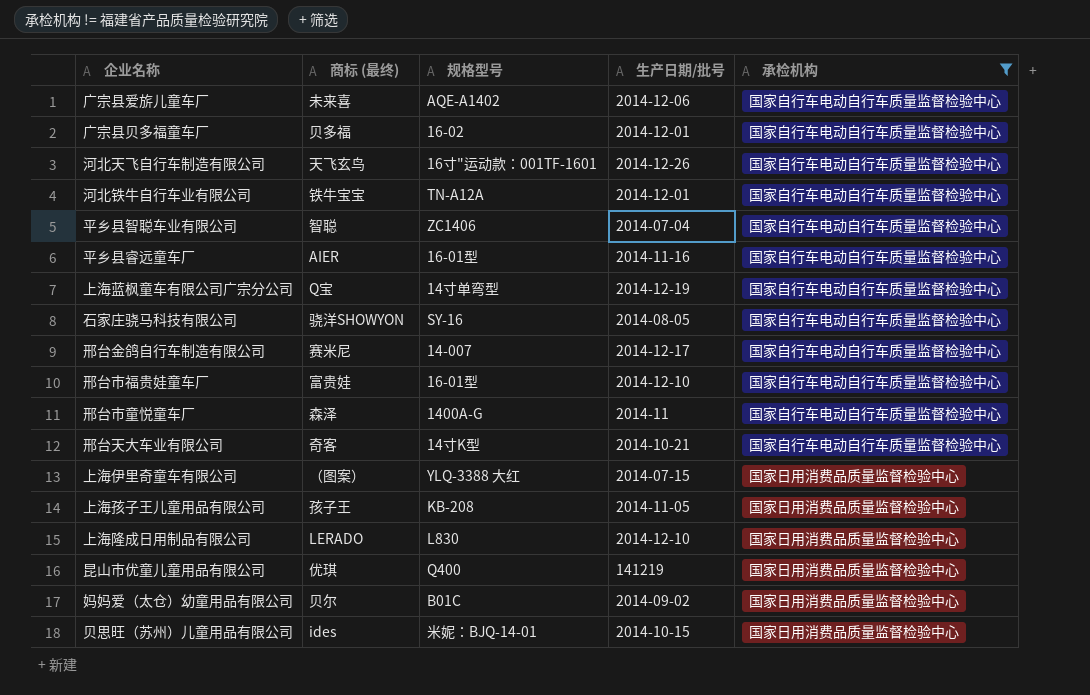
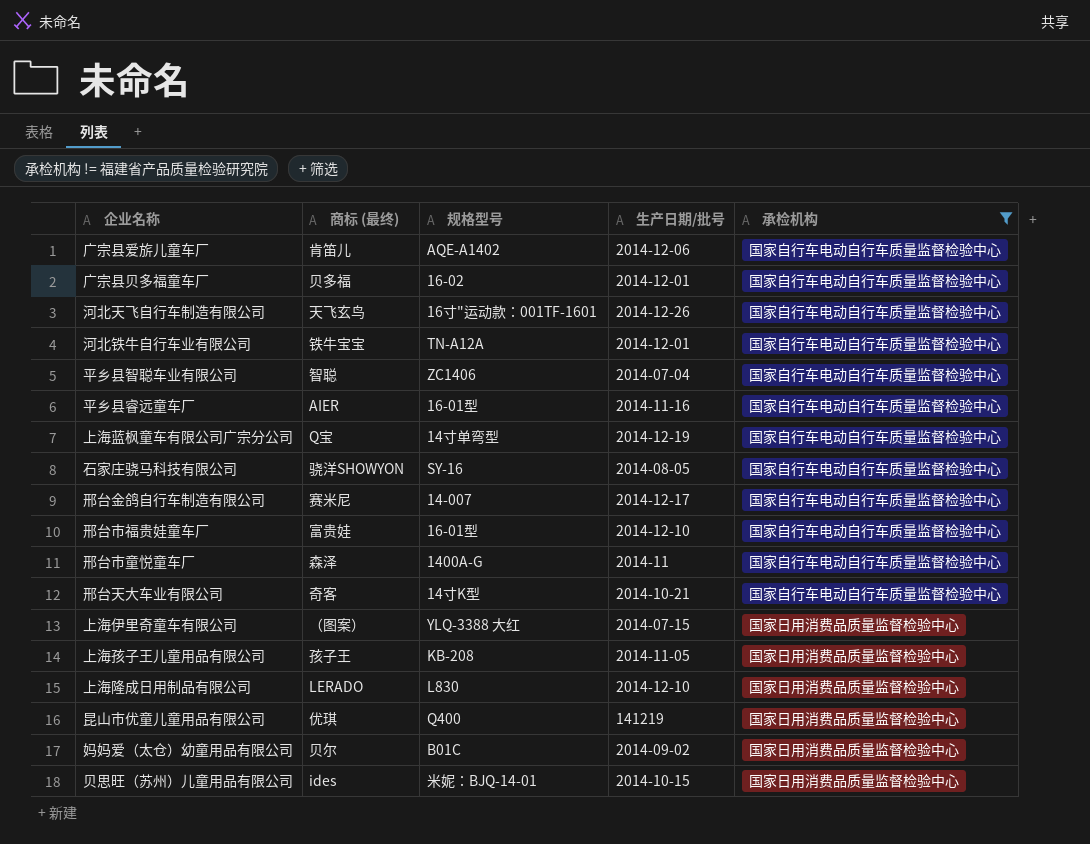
广宗县爱旂儿童车厂 | 商标 (最终): 未来喜 -> 肯笛儿

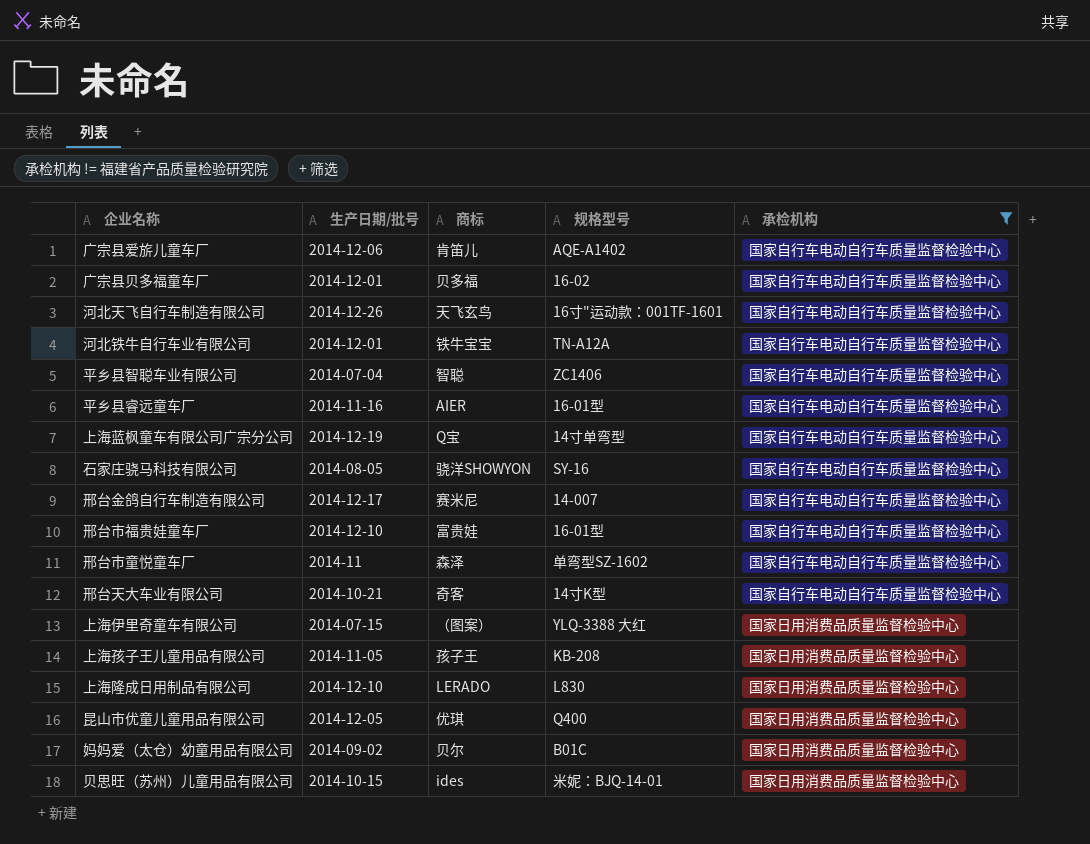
column 生产日期/批号 | position: 4 -> 2
column name: 商标 (最终) -> 商标
邢台市童悦童车厂 | 规格型号: 1400A-G -> 单弯型SZ-1602
昆山市优童儿童用品有限公司 | 生产日期/批号: 141219 -> 2014-12-05

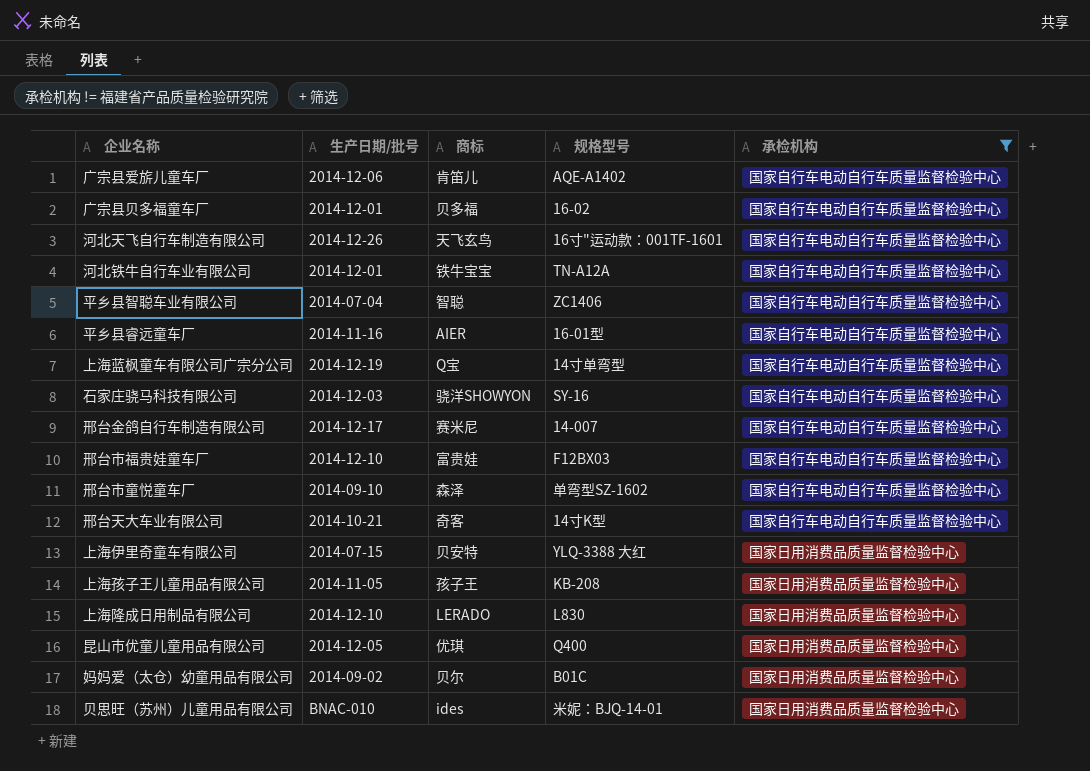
石家庄骁马科技有限公司 | 生产日期/批号: 2014-08-05 -> 2014-12-03
邢台市福贵娃童车厂 | 规格型号: 16-01型 -> F12BX03
邢台市童悦童车厂 | 生产日期/批号: 2014-11 -> 2014-09-10
上海伊里奇童车有限公司 | 商标: （图案） -> 贝安特
贝思旺（苏州）儿童用品有限公司 | 生产日期/批号: 2014-10-15 -> BNAC-010

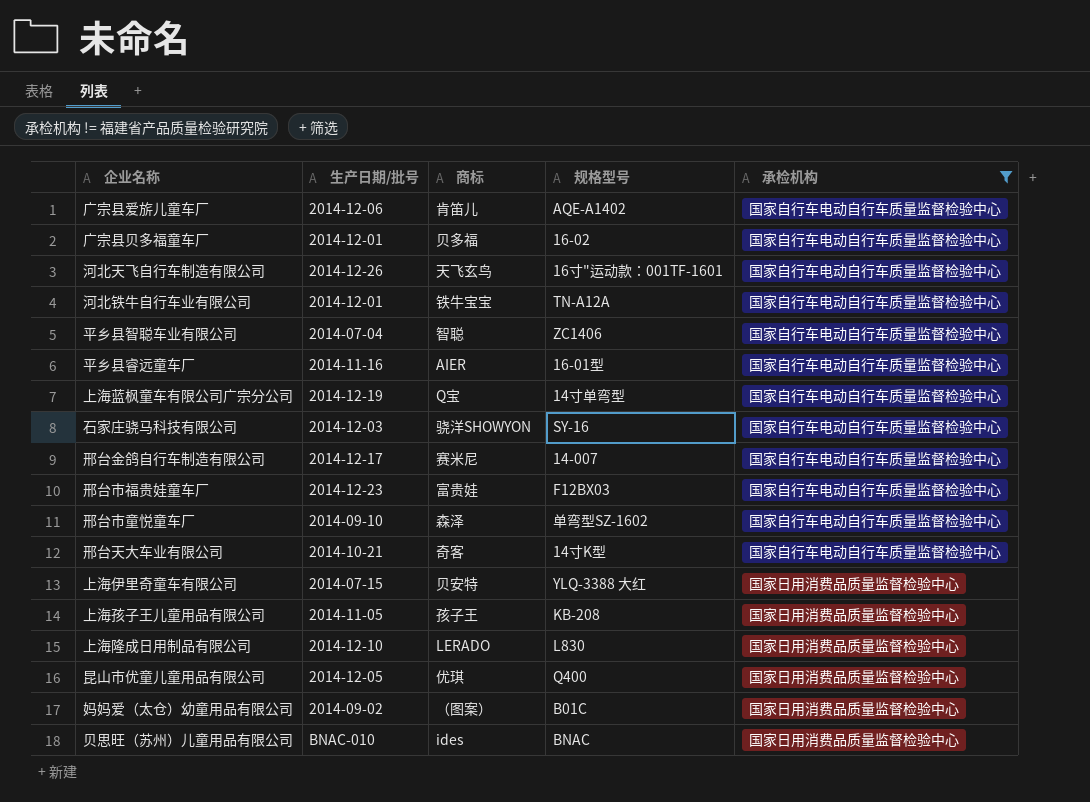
邢台市福贵娃童车厂 | 生产日期/批号: 2014-12-10 -> 2014-12-23
妈妈爱（太仓）幼童用品有限公司 | 商标: 贝尔 -> （图案）
贝思旺（苏州）儿童用品有限公司 | 规格型号: 米妮：BJQ-14-01 -> BNAC

